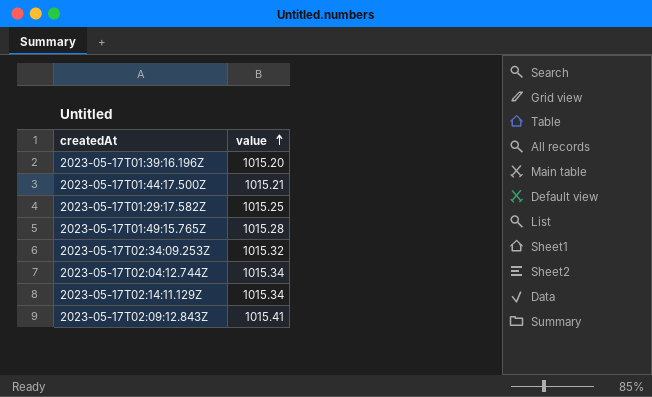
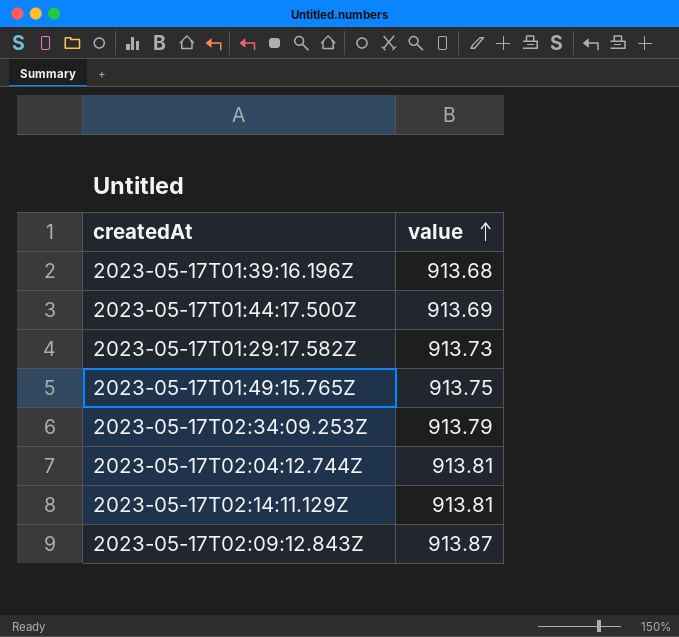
2023-05-17T01:39:16.196Z | value: 1015.20 -> 913.68
2023-05-17T01:44:17.500Z | value: 1015.21 -> 913.69
2023-05-17T01:29:17.582Z | value: 1015.25 -> 913.73
2023-05-17T01:49:15.765Z | value: 1015.28 -> 913.75
2023-05-17T02:34:09.253Z | value: 1015.32 -> 913.79
2023-05-17T02:04:12.744Z | value: 1015.34 -> 913.81
2023-05-17T02:14:11.129Z | value: 1015.34 -> 913.81
2023-05-17T02:09:12.843Z | value: 1015.41 -> 913.87

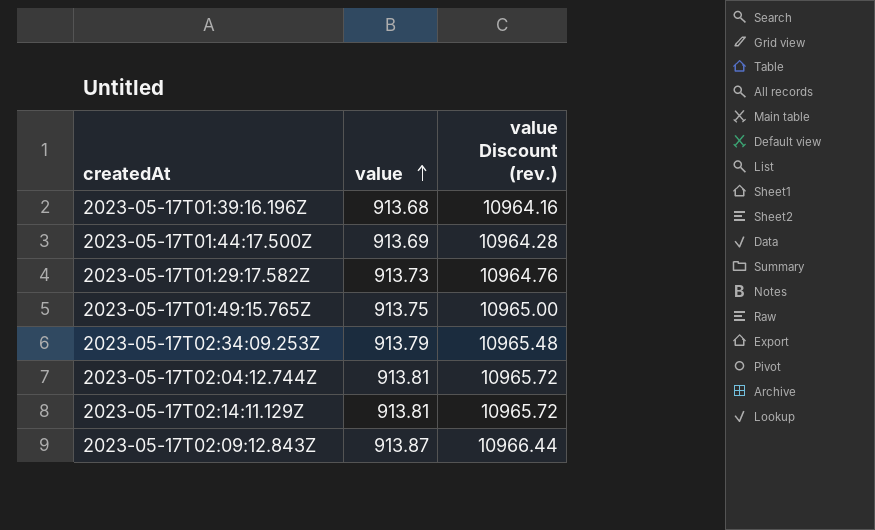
column value Discount (rev.) | formula: none -> [value] * 12

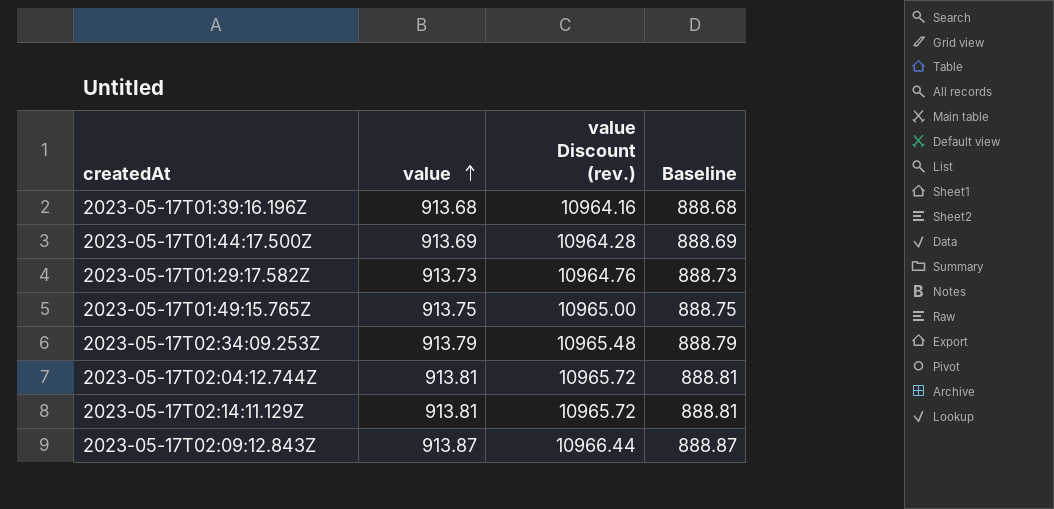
column Baseline | formula: none -> [value] - 25

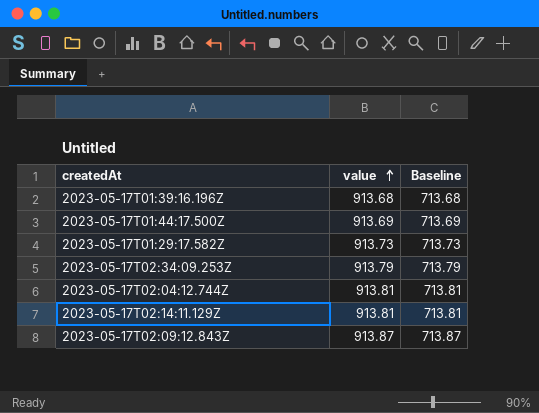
column value Discount (rev.) | formula: [value] * 12 -> none
column Baseline | formula: [value] - 25 -> [value] - 200
row 2023-05-17T01:49:15.765Z: 913.75 | 10965.00 | 888.75 -> none

